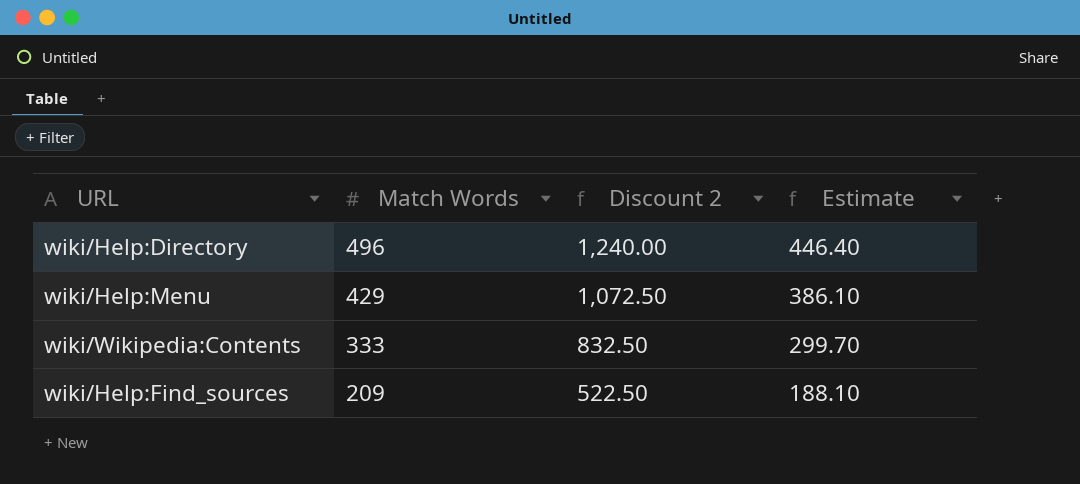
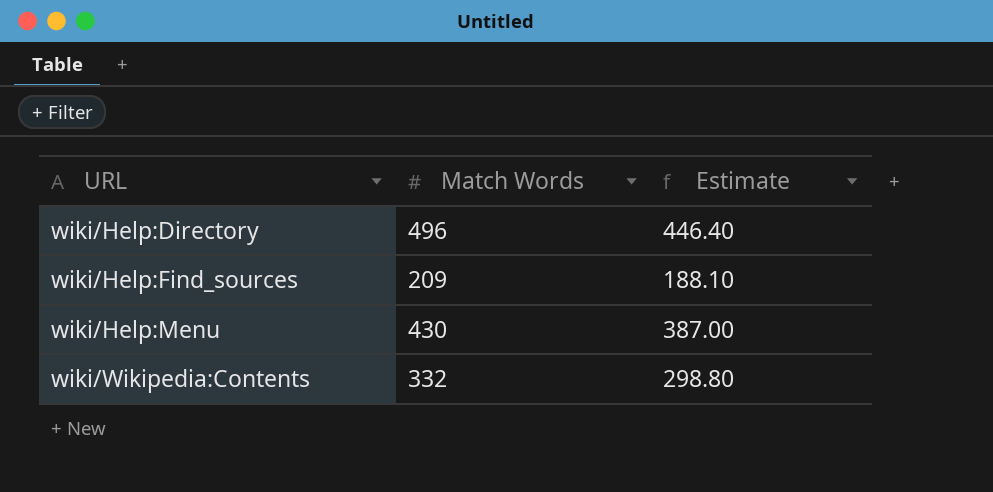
row order: Match Words descending -> URL ascending
column Discount 2 | formula: [Match Words] * 2.5 -> none
wiki/Help:Menu | Match Words: 429 -> 430
wiki/Help:Menu | Estimate: 386.10 -> 387.00
wiki/Wikipedia:Contents | Match Words: 333 -> 332
wiki/Wikipedia:Contents | Estimate: 299.70 -> 298.80

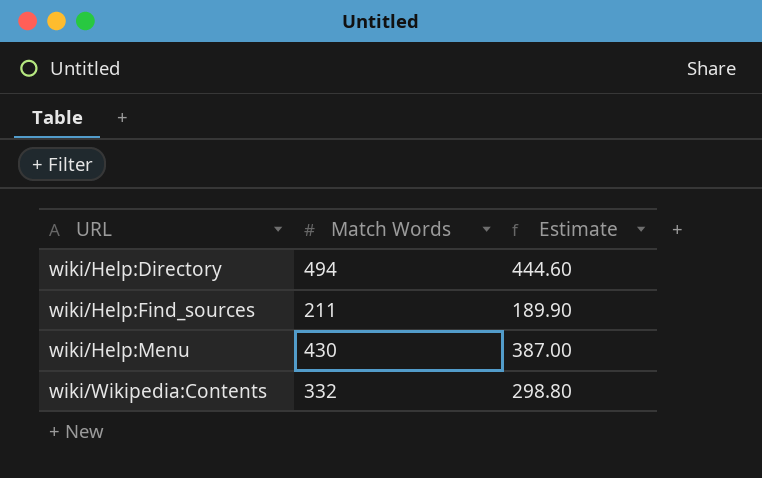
wiki/Help:Directory | Match Words: 496 -> 494
wiki/Help:Directory | Estimate: 446.40 -> 444.60
wiki/Help:Find_sources | Match Words: 209 -> 211
wiki/Help:Find_sources | Estimate: 188.10 -> 189.90

